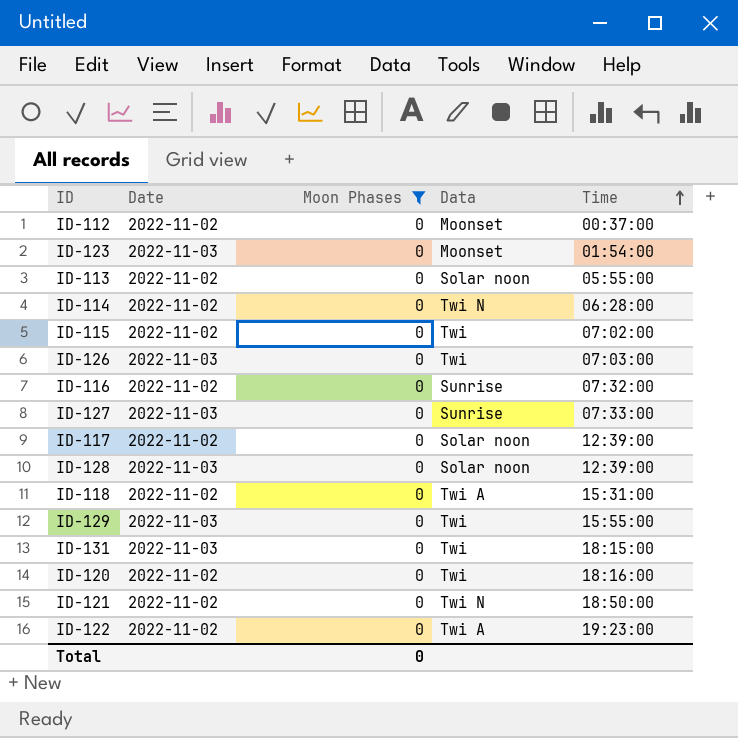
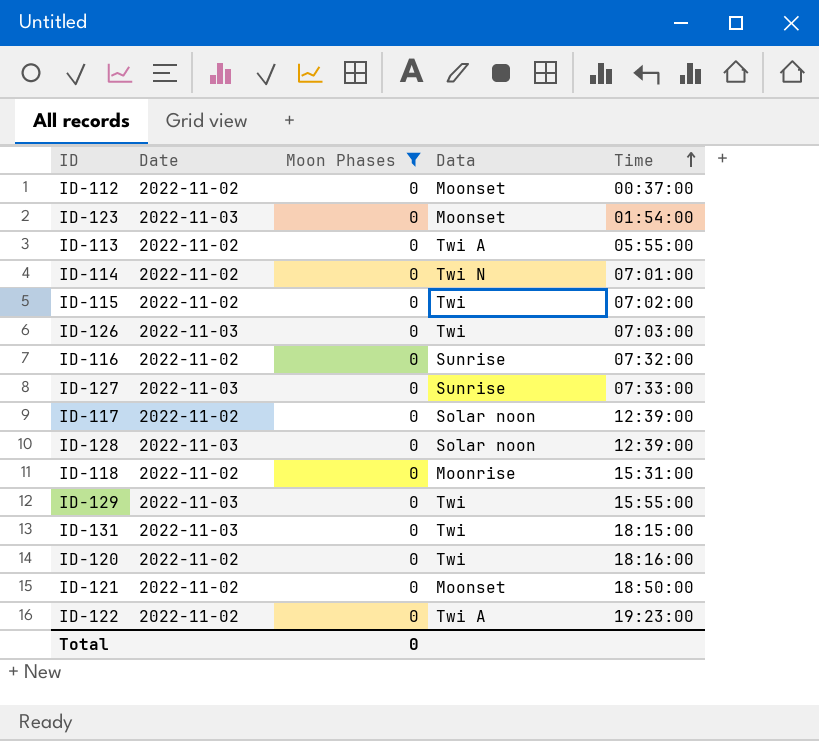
ID-113 | Data: Solar noon -> Twi A
ID-114 | Time: 06:28:00 -> 07:01:00
ID-118 | Data: Twi A -> Moonrise
ID-121 | Data: Twi N -> Moonset

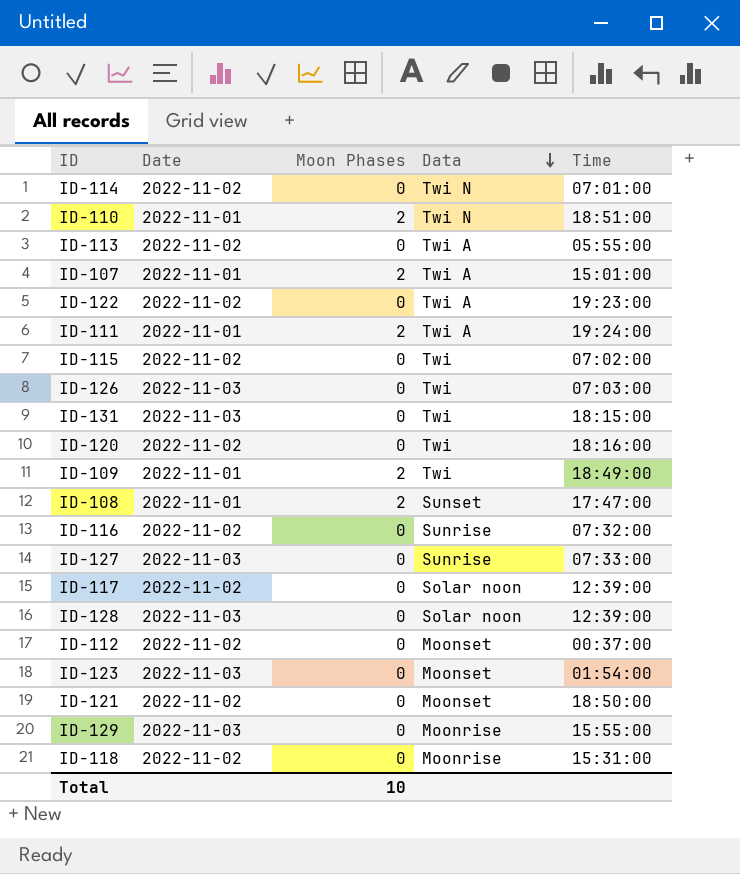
filter: Moon Phases = 0 -> none
row order: Time ascending -> Data descending
ID-129 | Data: Twi -> Moonrise
Total | Moon Phases: 0 -> 10

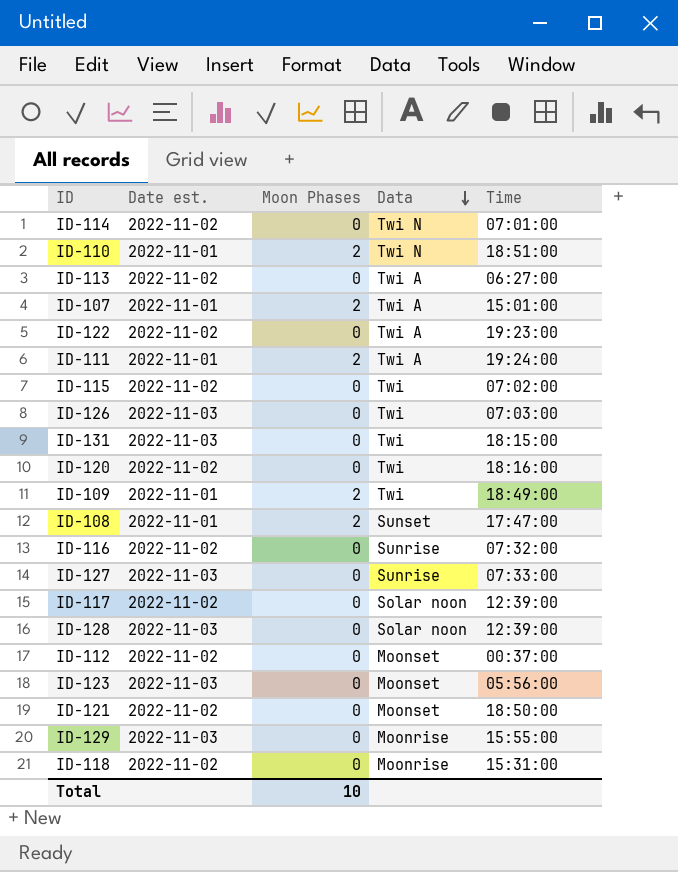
column name: Date -> Date est.
ID-113 | Time: 05:55:00 -> 06:27:00
ID-123 | Time: 01:54:00 -> 05:56:00

